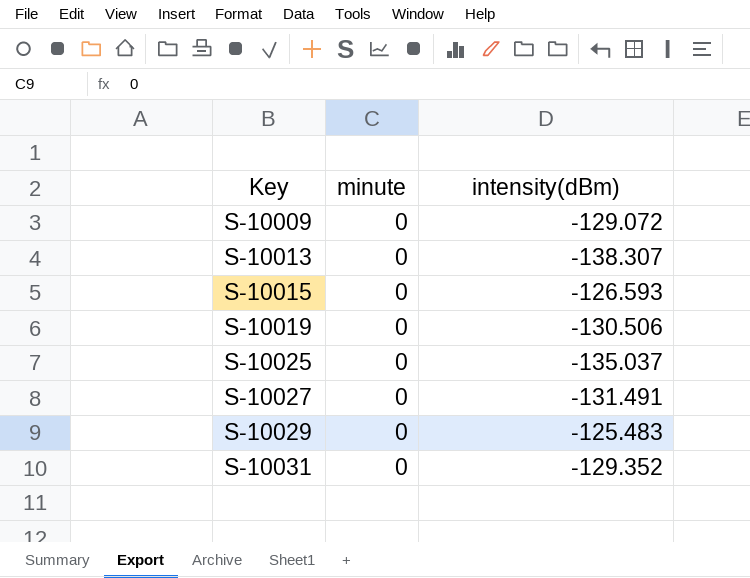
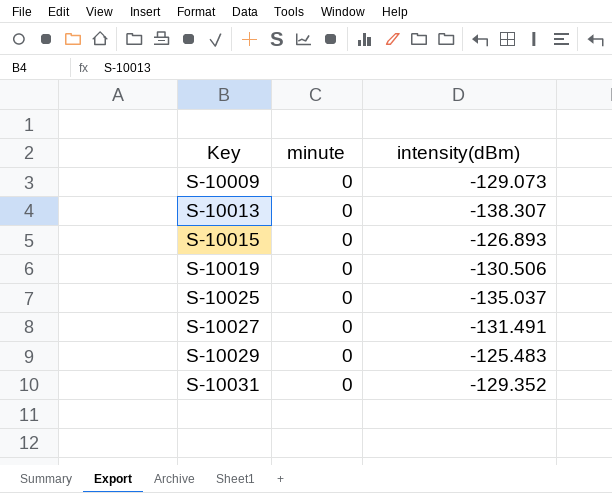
S-10009 | intensity(dBm): -129.072 -> -129.073
S-10015 | intensity(dBm): -126.593 -> -126.893

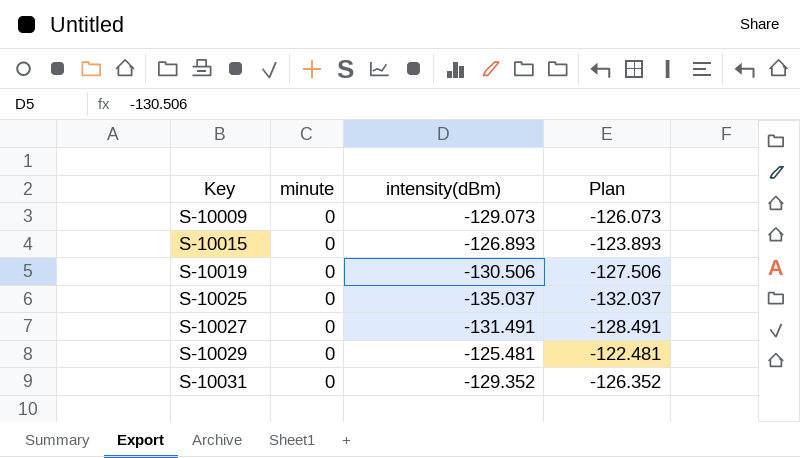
column Plan | formula: none -> [intensity(dBm)] + 3
row S-10013: 0 | -138.307 -> none
S-10029 | intensity(dBm): -125.483 -> -125.481

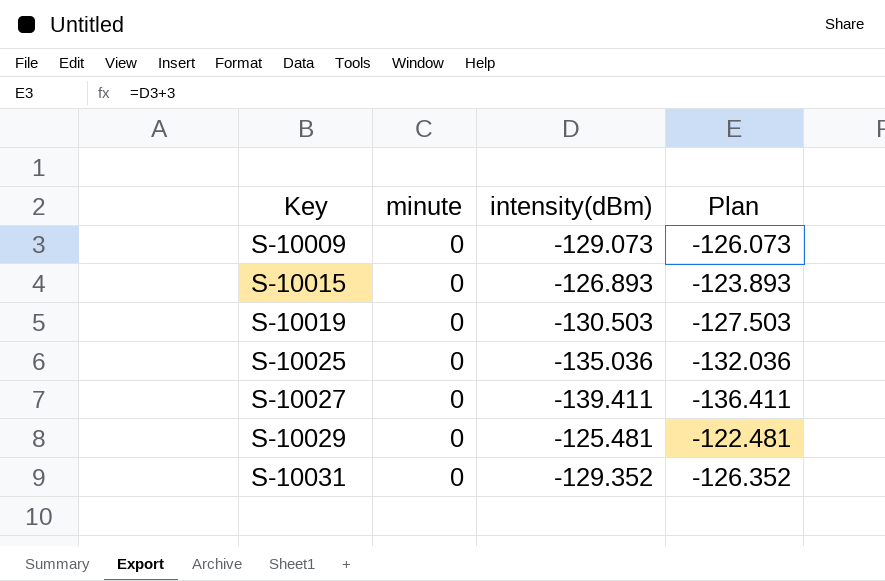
S-10019 | intensity(dBm): -130.506 -> -130.503
S-10019 | Plan: -127.506 -> -127.503
S-10025 | intensity(dBm): -135.037 -> -135.036
S-10025 | Plan: -132.037 -> -132.036
S-10027 | intensity(dBm): -131.491 -> -139.411
S-10027 | Plan: -128.491 -> -136.411

